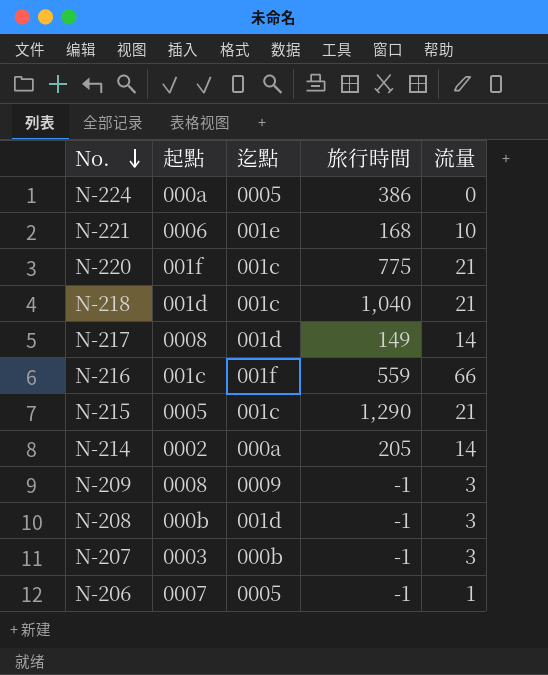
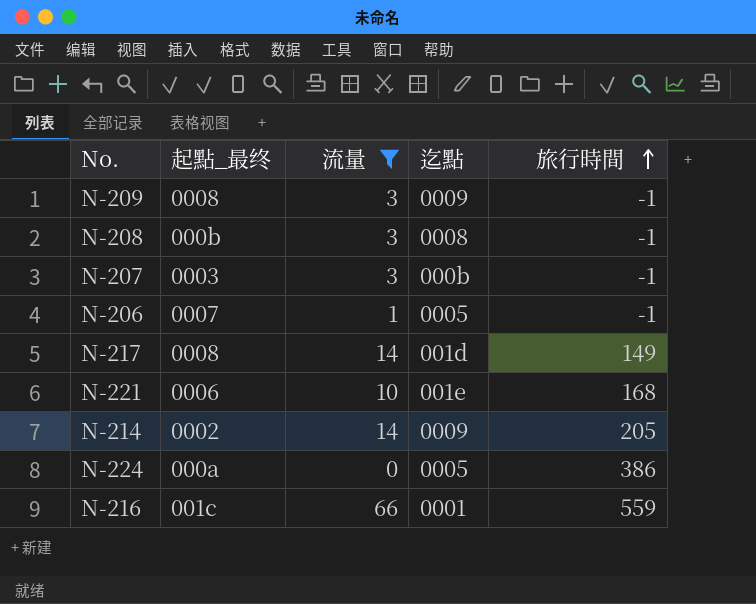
filter: none -> 流量 != 21
row order: No. descending -> 旅行時間 ascending
column name: 起點 -> 起點_最终
column 流量 | position: 5 -> 3
N-208 | 迄點: 001d -> 0008
N-214 | 迄點: 000a -> 0009
N-216 | 迄點: 001f -> 0001

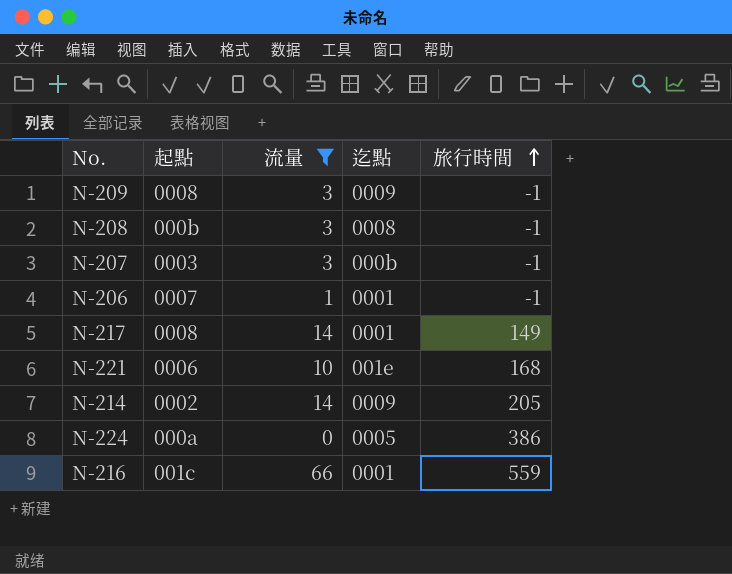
column name: 起點_最终 -> 起點
N-206 | 迄點: 0005 -> 0001
N-217 | 迄點: 001d -> 0001

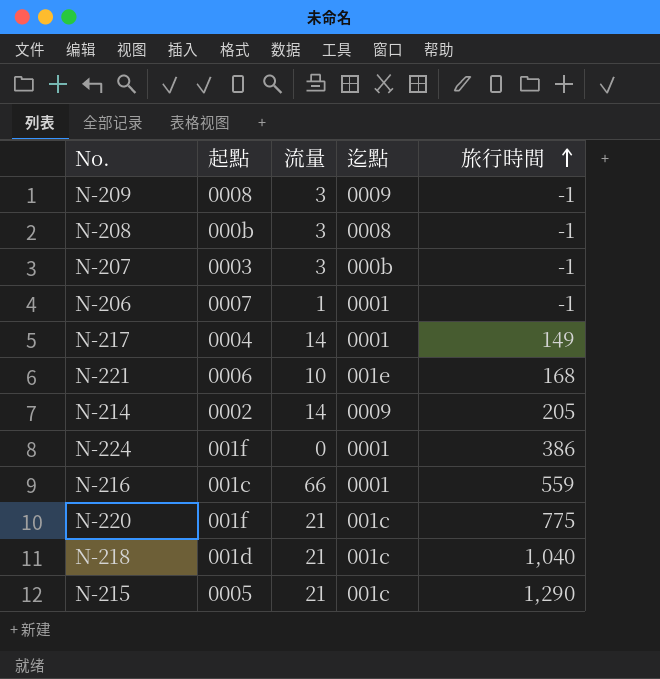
filter: 流量 != 21 -> none
N-217 | 起點: 0008 -> 0004
N-224 | 起點: 000a -> 001f
N-224 | 迄點: 0005 -> 0001

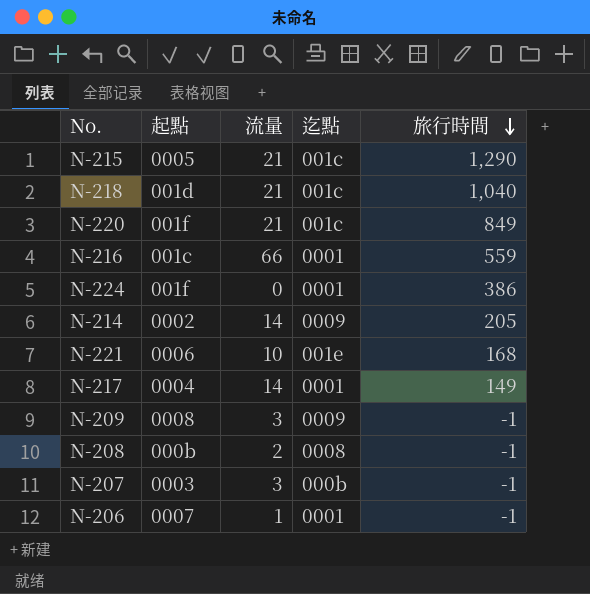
row order: 旅行時間 ascending -> 旅行時間 descending
N-220 | 旅行時間: 775 -> 849
N-208 | 流量: 3 -> 2

